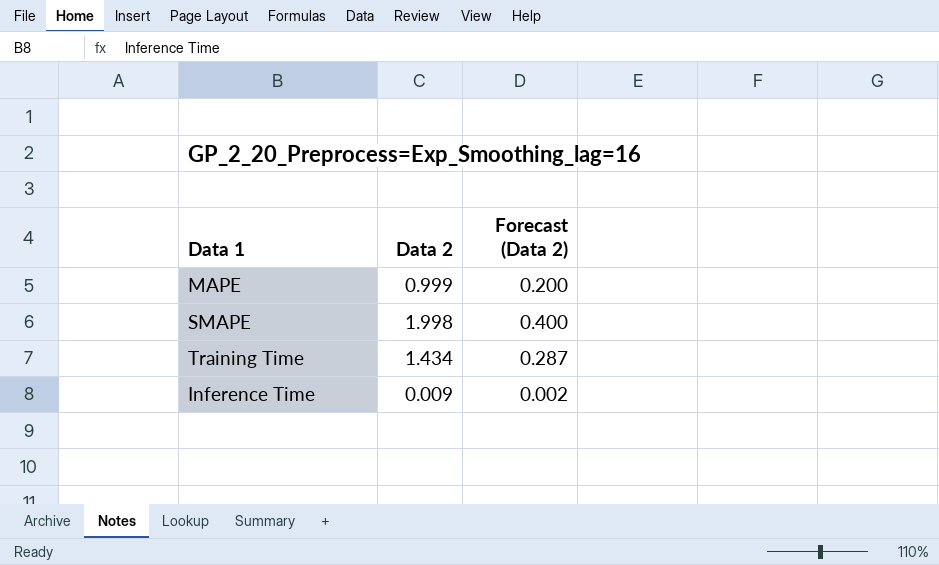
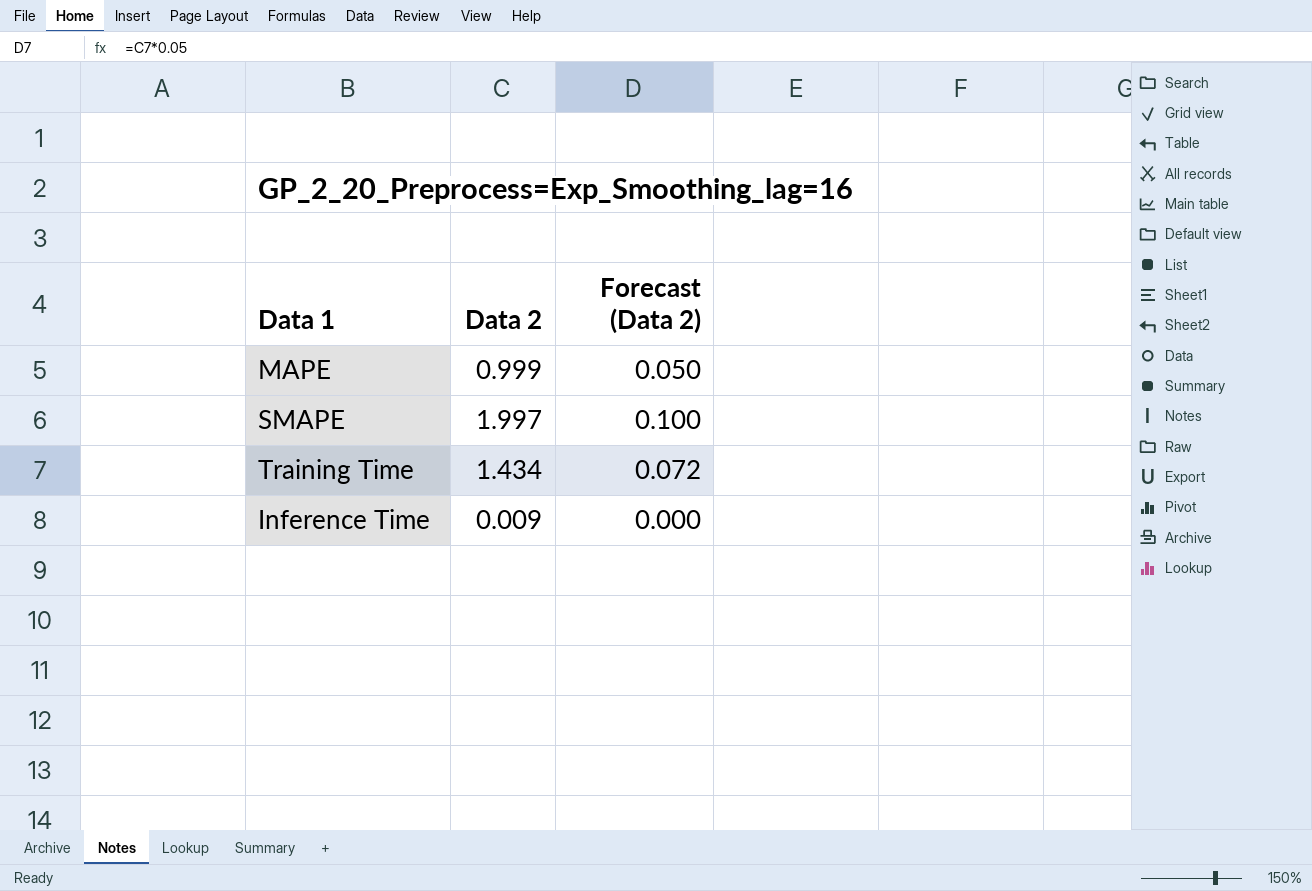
column Forecast (Data 2) | formula: [Data 2] * 0.2 -> [Data 2] * 0.05
SMAPE | Data 2: 1.998 -> 1.997

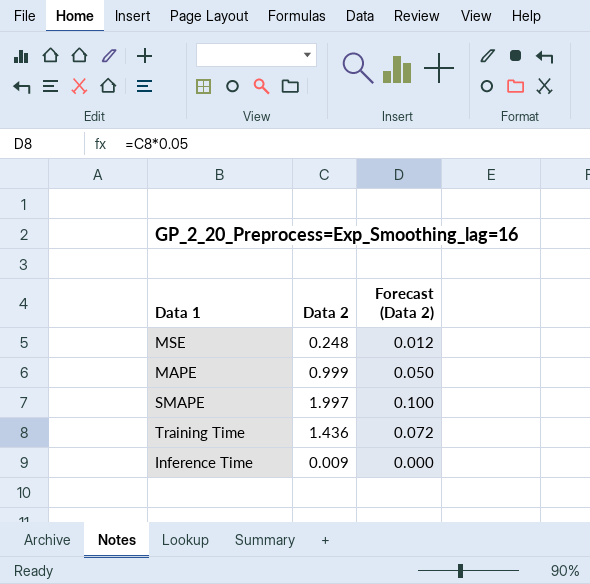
row MSE: none -> 0.248 | 0.012
Training Time | Data 2: 1.434 -> 1.436

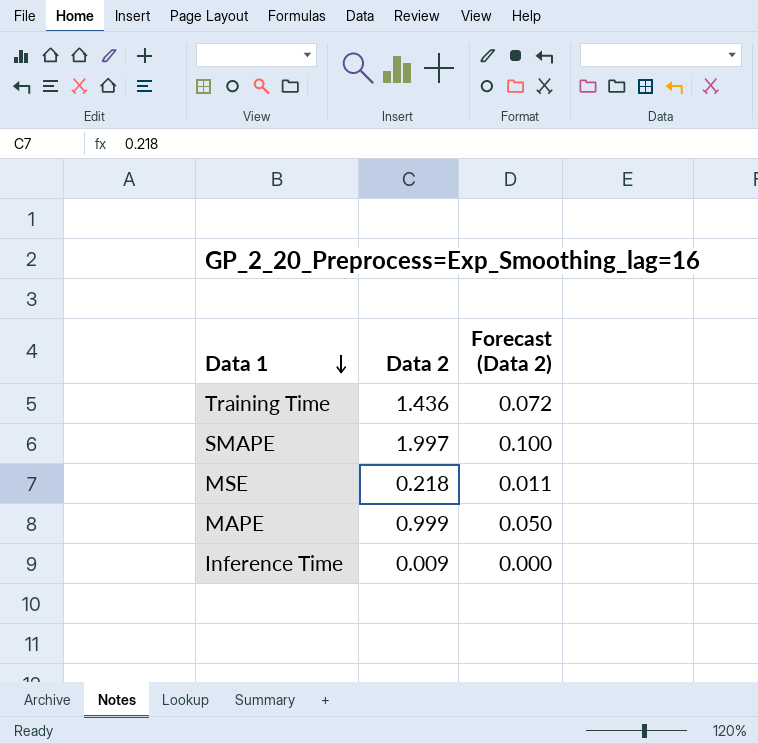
row order: none -> Data 1 descending
MSE | Data 2: 0.248 -> 0.218
MSE | Forecast (Data 2): 0.012 -> 0.011

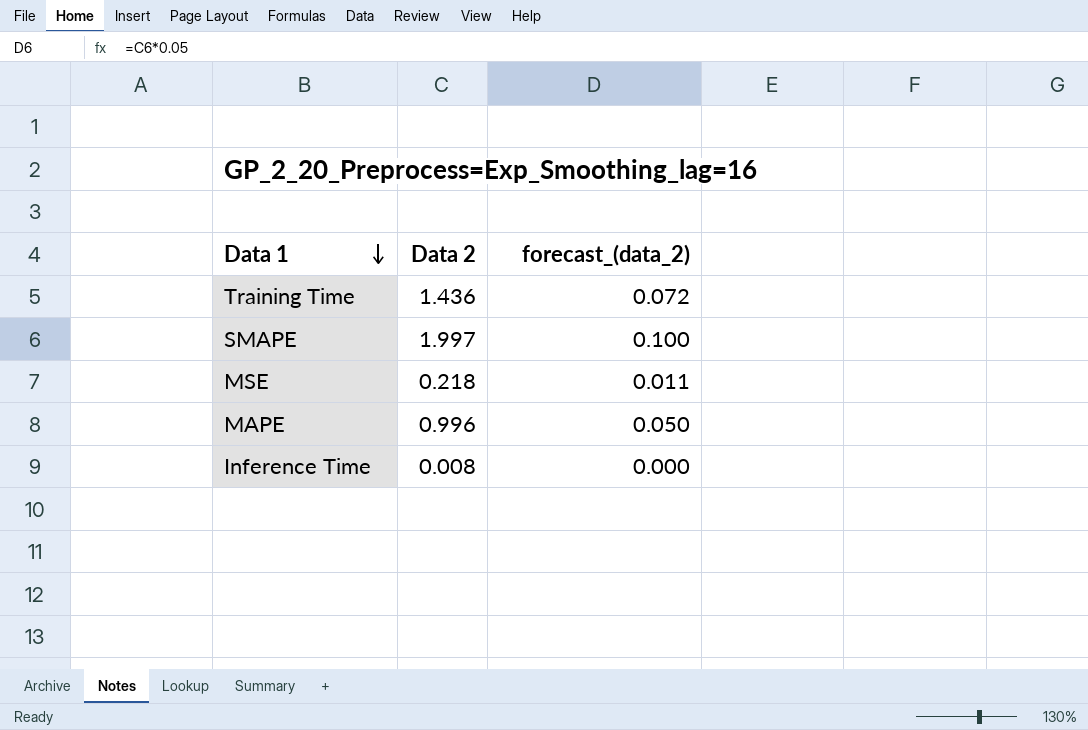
column name: Forecast (Data 2) -> forecast_(data_2)
MAPE | Data 2: 0.999 -> 0.996
Inference Time | Data 2: 0.009 -> 0.008

